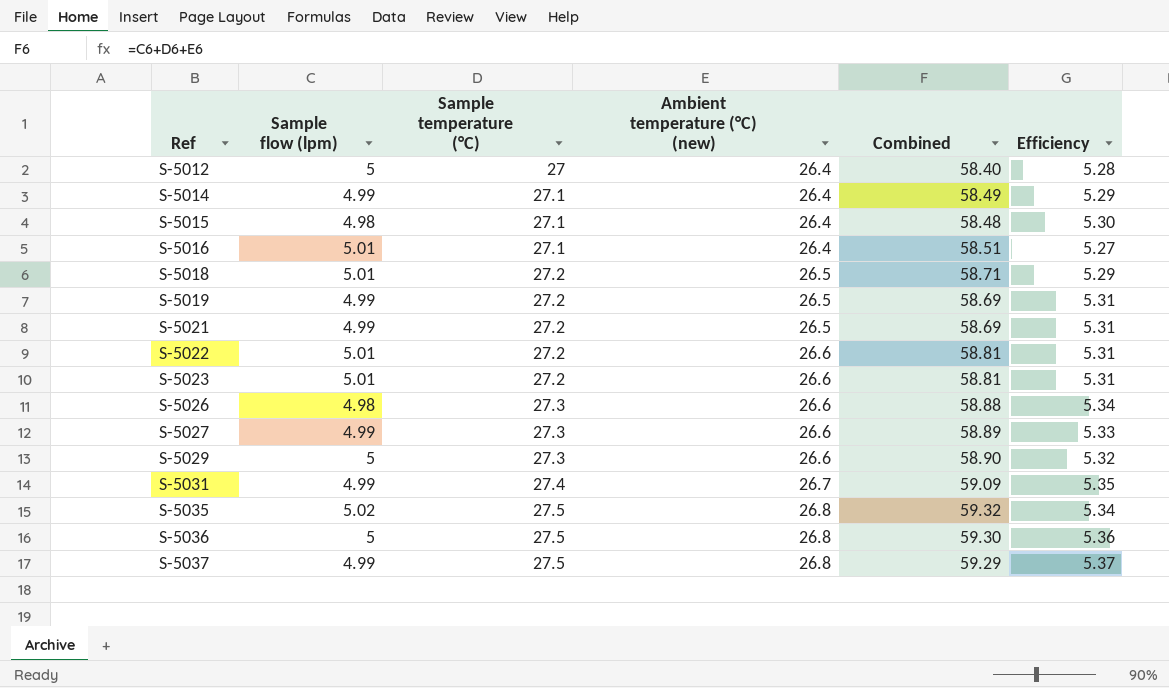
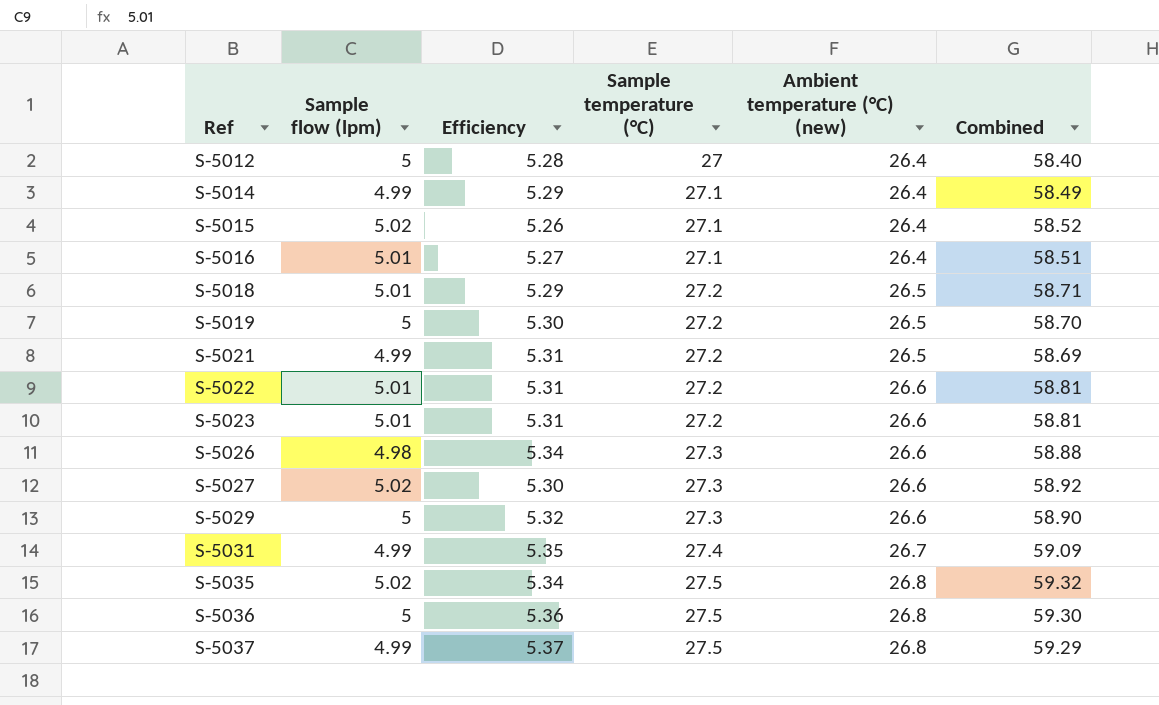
column Efficiency | position: 6 -> 3
S-5015 | Sample flow (lpm): 4.98 -> 5.02
S-5015 | Efficiency: 5.30 -> 5.26
S-5015 | Combined: 58.48 -> 58.52
S-5019 | Sample flow (lpm): 4.99 -> 5
S-5019 | Efficiency: 5.31 -> 5.30
S-5019 | Combined: 58.69 -> 58.70
S-5027 | Sample flow (lpm): 4.99 -> 5.02
S-5027 | Efficiency: 5.33 -> 5.30
S-5027 | Combined: 58.89 -> 58.92

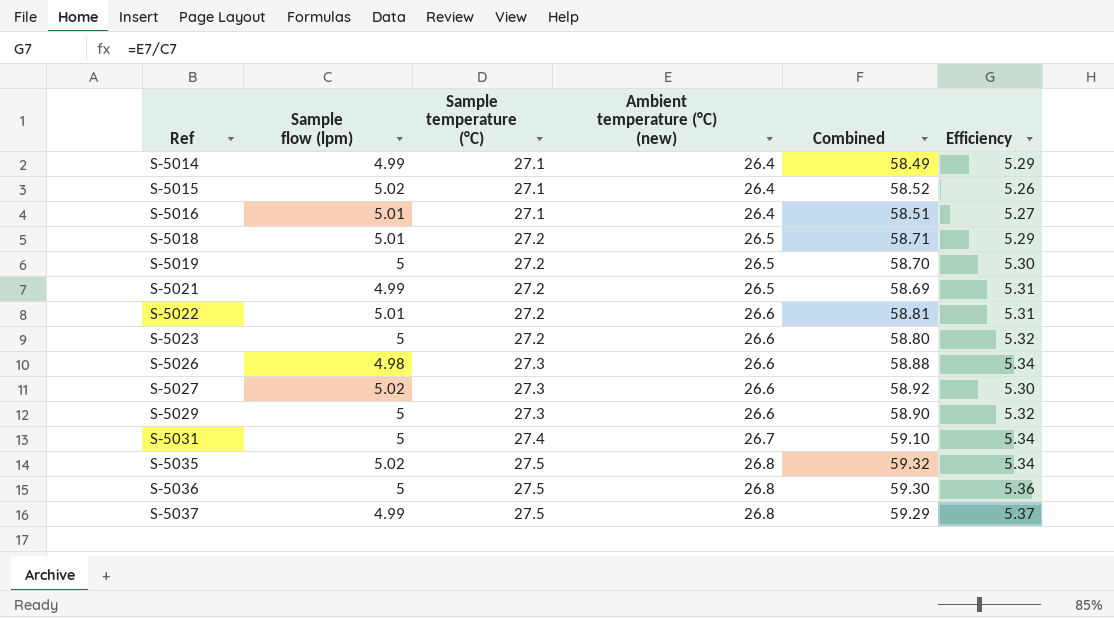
column Efficiency | position: 3 -> 6
row S-5012: 5 | 5.28 | 27 | 26.4 | 58.40 -> none
S-5023 | Sample flow (lpm): 5.01 -> 5
S-5023 | Combined: 58.81 -> 58.80
S-5023 | Efficiency: 5.31 -> 5.32
S-5031 | Sample flow (lpm): 4.99 -> 5
S-5031 | Combined: 59.09 -> 59.10
S-5031 | Efficiency: 5.35 -> 5.34

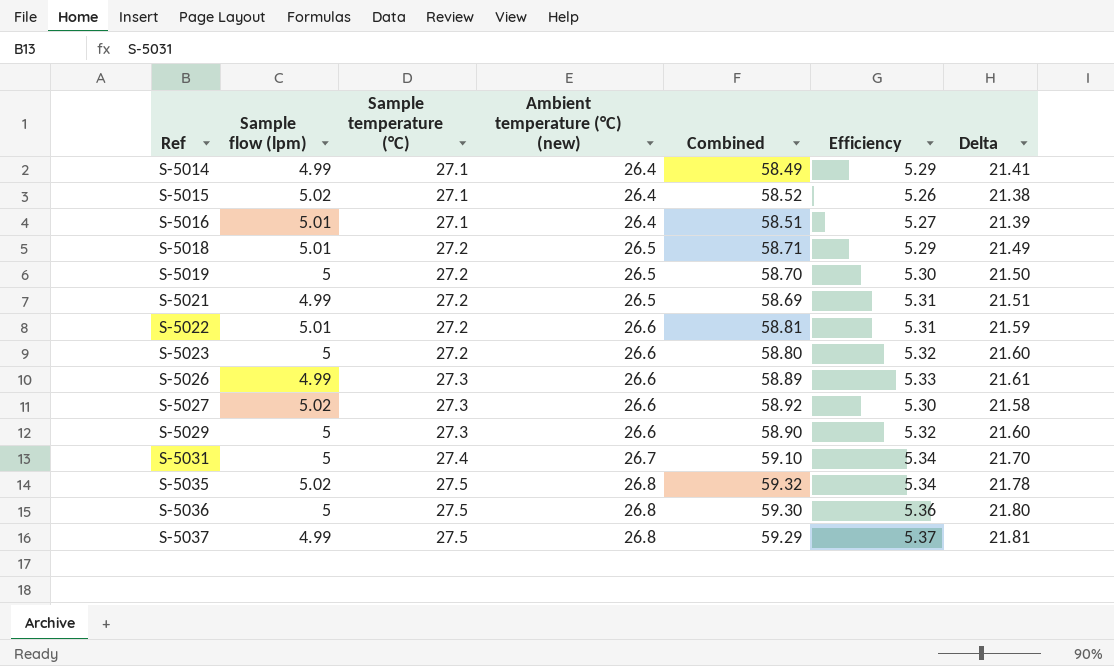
column Delta | formula: none -> [Ambient temperature (°C) (new)] - [Sample flow (lpm)]
S-5026 | Sample flow (lpm): 4.98 -> 4.99
S-5026 | Combined: 58.88 -> 58.89
S-5026 | Efficiency: 5.34 -> 5.33

